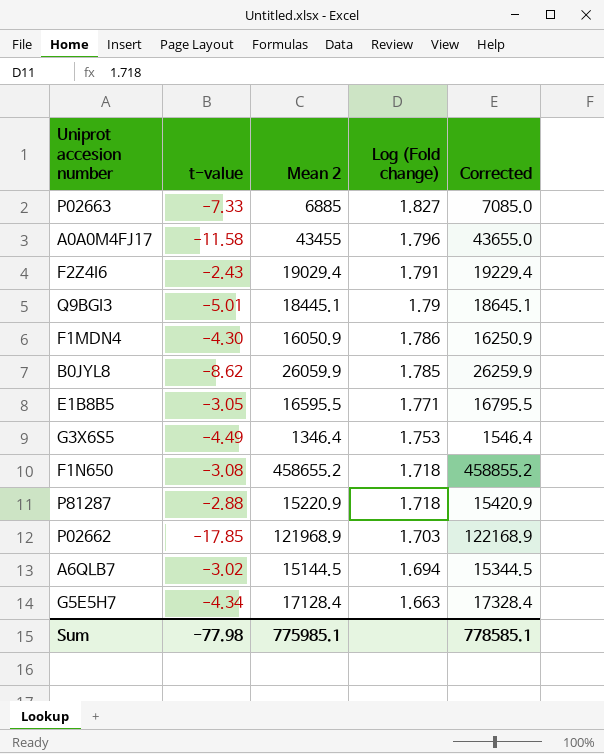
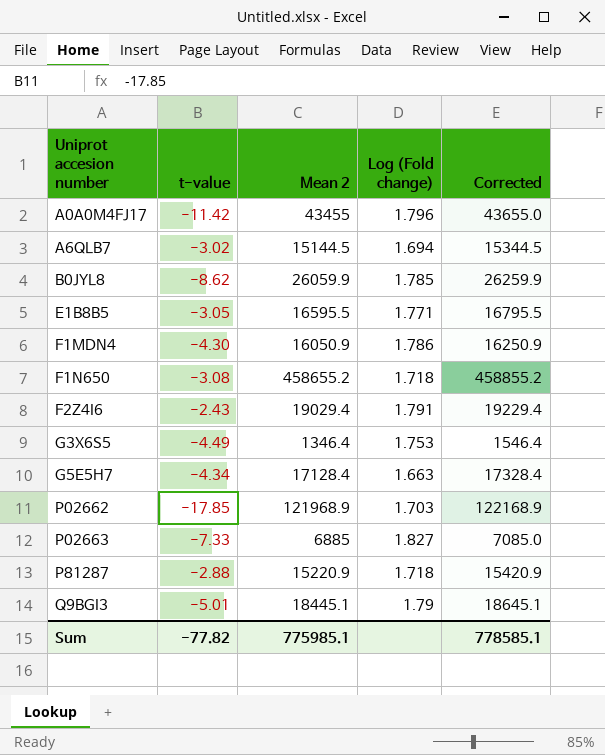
row order: Log (Fold change) descending -> Uniprot accesion number ascending
A0A0M4FJ17 | t-value: -11.58 -> -11.42
Sum | t-value: -77.98 -> -77.82

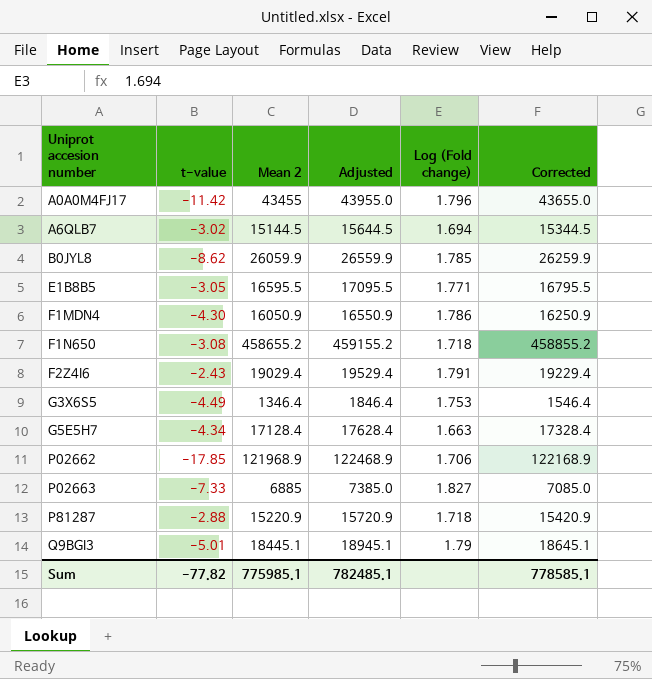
column Adjusted | formula: none -> [Mean 2] + 500
P02662 | Log (Fold change): 1.703 -> 1.706

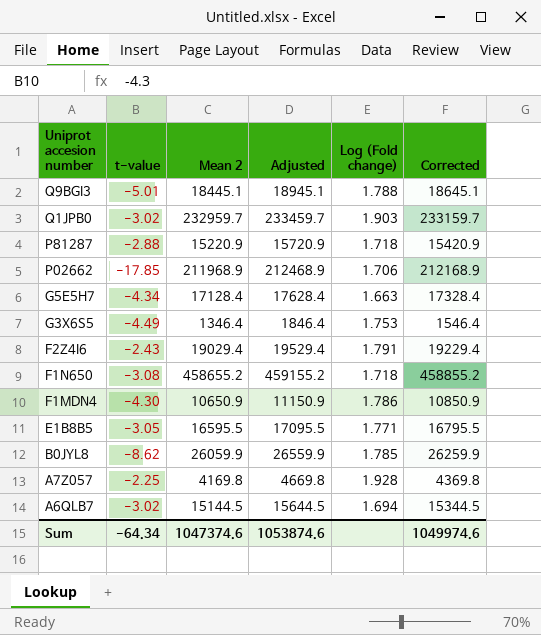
row order: Uniprot accesion number ascending -> Uniprot accesion number descending
row A0A0M4FJ17: -11.42 | 43455 | 43955.0 | 1.796 | 43655.0 -> none
row P02663: -7.33 | 6885 | 7385.0 | 1.827 | 7085.0 -> none
Q9BGI3 | Log (Fold change): 1.79 -> 1.788
row Q1JPB0: none -> -3.02 | 232959.7 | 233459.7 | 1.903 | 233159.7
P02662 | Mean 2: 121968.9 -> 211968.9
P02662 | Adjusted: 122468.9 -> 212468.9
P02662 | Corrected: 122168.9 -> 212168.9
F1MDN4 | Mean 2: 16050.9 -> 10650.9
F1MDN4 | Adjusted: 16550.9 -> 11150.9
F1MDN4 | Corrected: 16250.9 -> 10850.9
row A7Z057: none -> -2.25 | 4169.8 | 4669.8 | 1.928 | 4369.8
Sum | t-value: -77.82 -> -64.34
Sum | Mean 2: 775985.1 -> 1047374.6
Sum | Adjusted: 782485.1 -> 1053874.6
Sum | Corrected: 778585.1 -> 1049974.6

